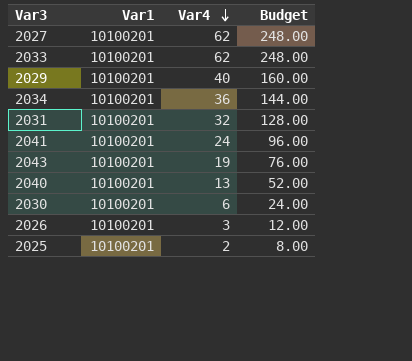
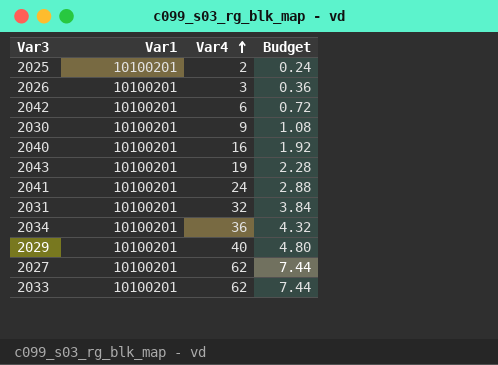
row order: Var4 descending -> Var4 ascending
column Budget | formula: [Var4] * 4 -> [Var4] * 0.12
row 2042: none -> 10100201 | 6 | 0.72
2030 | Var4: 6 -> 9
2040 | Var4: 13 -> 16

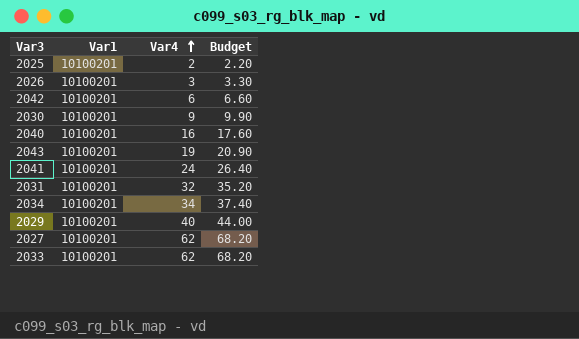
column Budget | formula: [Var4] * 0.12 -> [Var4] * 1.1
2034 | Var4: 36 -> 34

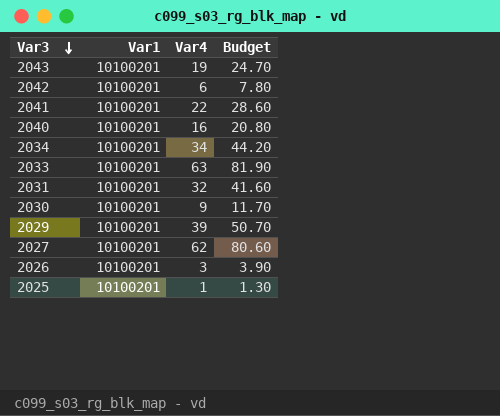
row order: Var4 ascending -> Var3 descending
column Budget | formula: [Var4] * 1.1 -> [Var4] * 1.3
2041 | Var4: 24 -> 22
2033 | Var4: 62 -> 63
2029 | Var4: 40 -> 39
2025 | Var4: 2 -> 1

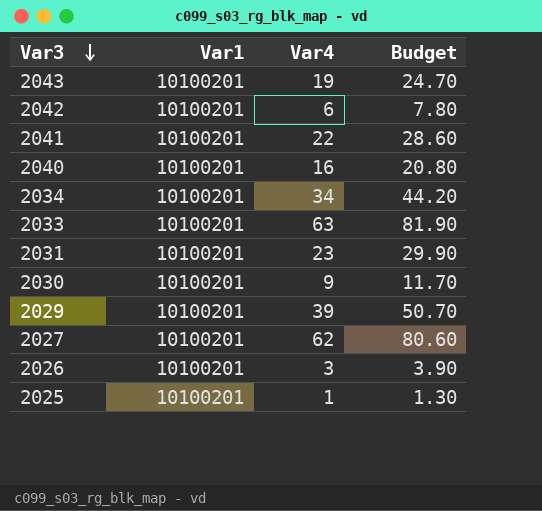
2031 | Var4: 32 -> 23
2031 | Budget: 41.60 -> 29.90

